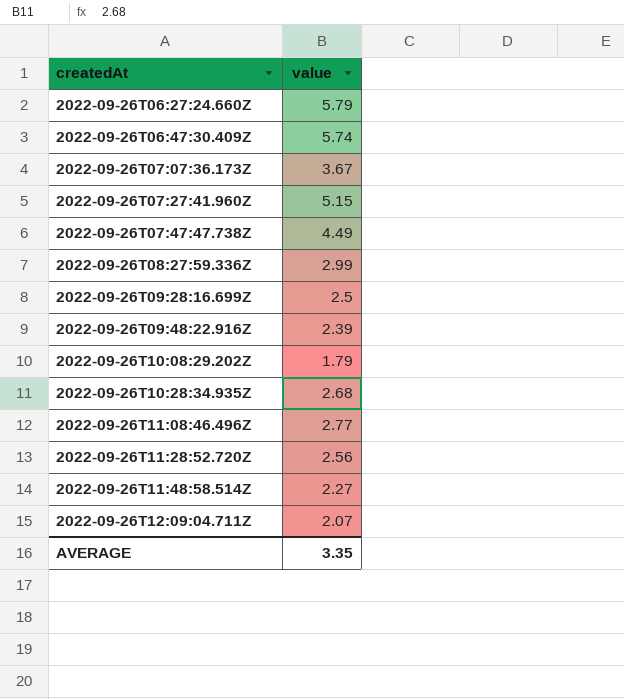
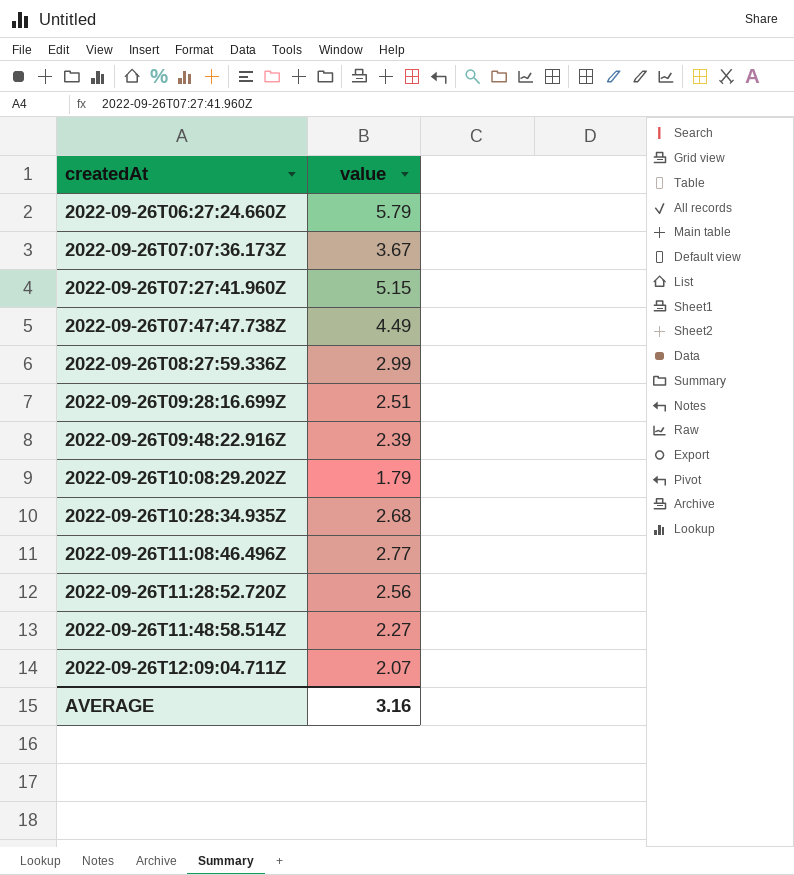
row 2022-09-26T06:47:30.409Z: 5.74 -> none
2022-09-26T09:28:16.699Z | value: 2.5 -> 2.51
AVERAGE | value: 3.35 -> 3.16

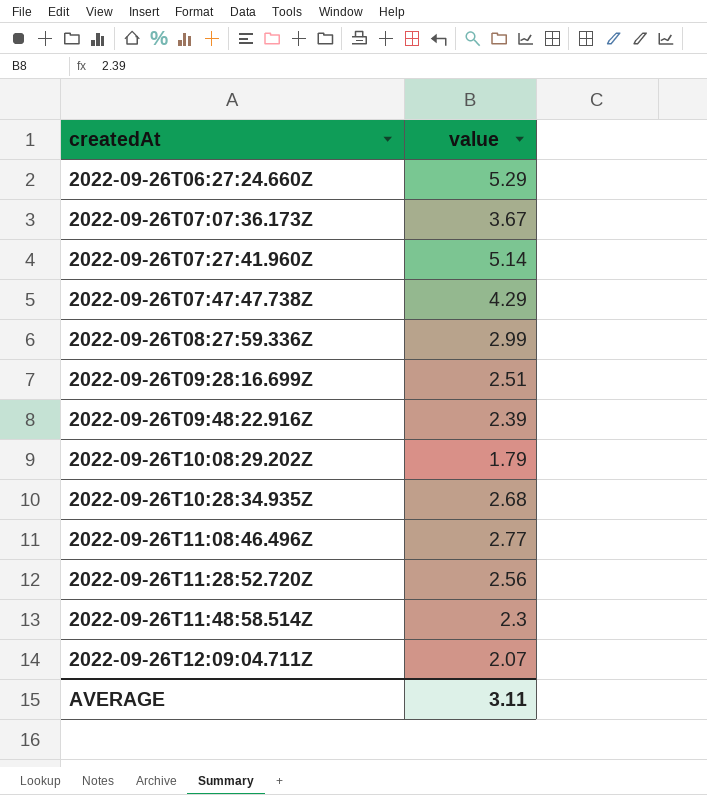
2022-09-26T06:27:24.660Z | value: 5.79 -> 5.29
2022-09-26T07:27:41.960Z | value: 5.15 -> 5.14
2022-09-26T07:47:47.738Z | value: 4.49 -> 4.29
2022-09-26T11:48:58.514Z | value: 2.27 -> 2.3
AVERAGE | value: 3.16 -> 3.11

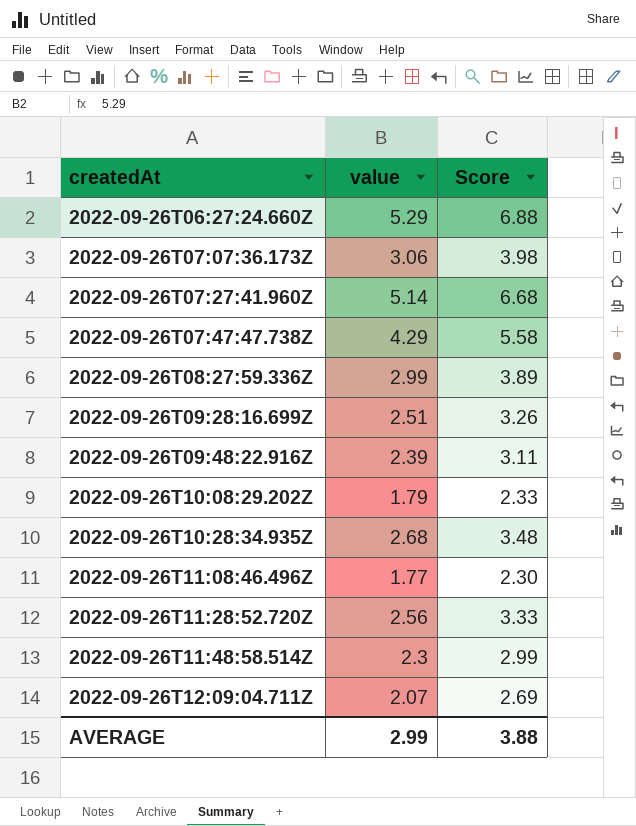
column Score | formula: none -> [value] * 1.3
2022-09-26T07:07:36.173Z | value: 3.67 -> 3.06
2022-09-26T11:08:46.496Z | value: 2.77 -> 1.77
AVERAGE | value: 3.11 -> 2.99

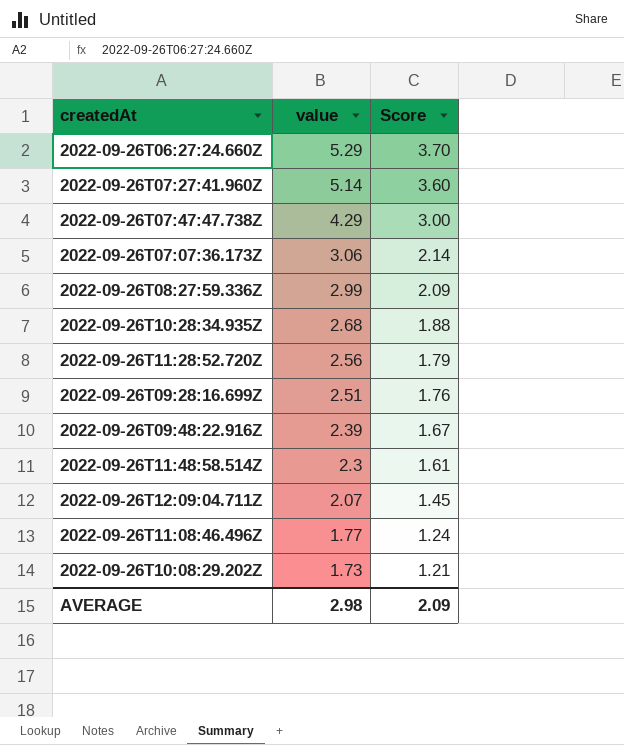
row order: createdAt ascending -> value descending
column Score | formula: [value] * 1.3 -> [value] * 0.7
2022-09-26T10:08:29.202Z | value: 1.79 -> 1.73
AVERAGE | value: 2.99 -> 2.98
AVERAGE | Score: 3.88 -> 2.09

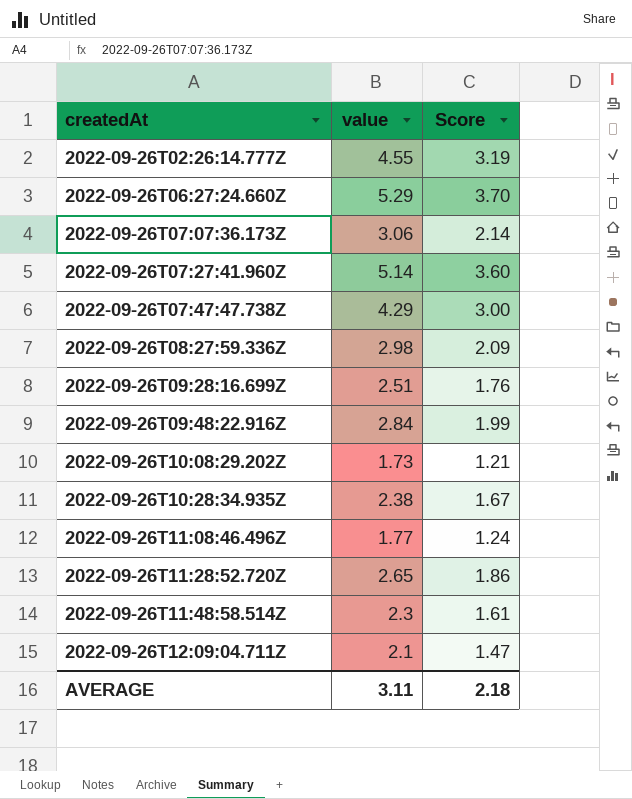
row order: value descending -> createdAt ascending
row 2022-09-26T02:26:14.777Z: none -> 4.55 | 3.19
2022-09-26T08:27:59.336Z | value: 2.99 -> 2.98
2022-09-26T09:48:22.916Z | value: 2.39 -> 2.84
2022-09-26T09:48:22.916Z | Score: 1.67 -> 1.99
2022-09-26T10:28:34.935Z | value: 2.68 -> 2.38
2022-09-26T10:28:34.935Z | Score: 1.88 -> 1.67
2022-09-26T11:28:52.720Z | value: 2.56 -> 2.65
2022-09-26T11:28:52.720Z | Score: 1.79 -> 1.86
2022-09-26T12:09:04.711Z | value: 2.07 -> 2.1
2022-09-26T12:09:04.711Z | Score: 1.45 -> 1.47
AVERAGE | value: 2.98 -> 3.11
AVERAGE | Score: 2.09 -> 2.18

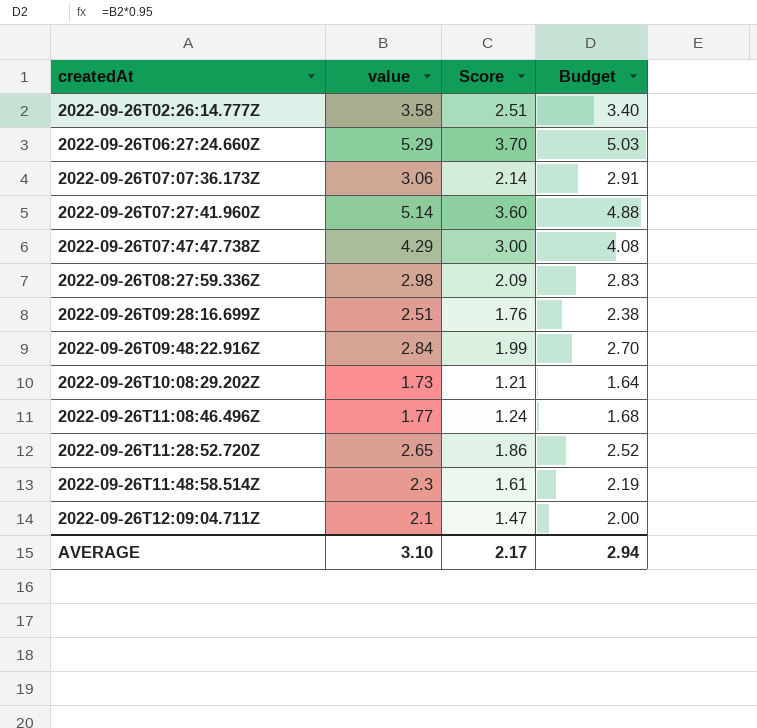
column Budget | formula: none -> [value] * 0.95
row 2022-09-26T10:28:34.935Z: 2.38 | 1.67 -> none
2022-09-26T02:26:14.777Z | value: 4.55 -> 3.58
2022-09-26T02:26:14.777Z | Score: 3.19 -> 2.51
AVERAGE | value: 3.11 -> 3.10
AVERAGE | Score: 2.18 -> 2.17

